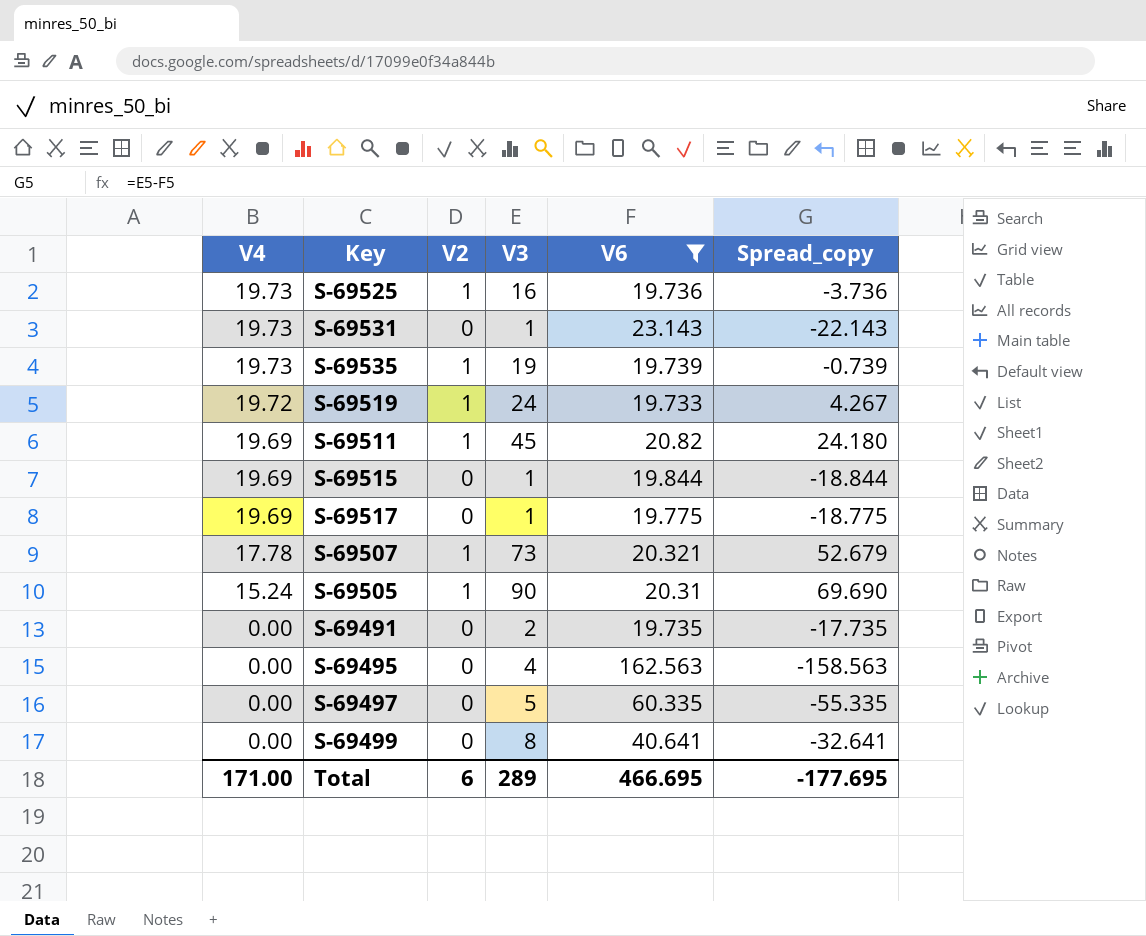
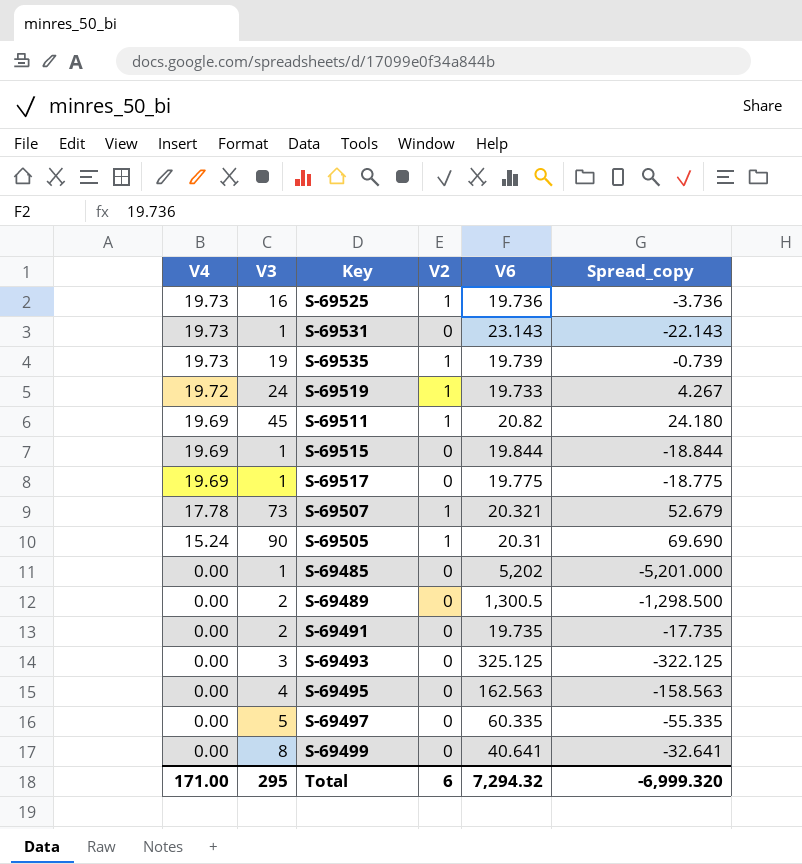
filter: V6 <= 162.563 -> none
column V3 | position: 4 -> 2
Total | V3: 289 -> 295
Total | V6: 466.695 -> 7,294.32
Total | Spread_copy: -177.695 -> -6,999.320

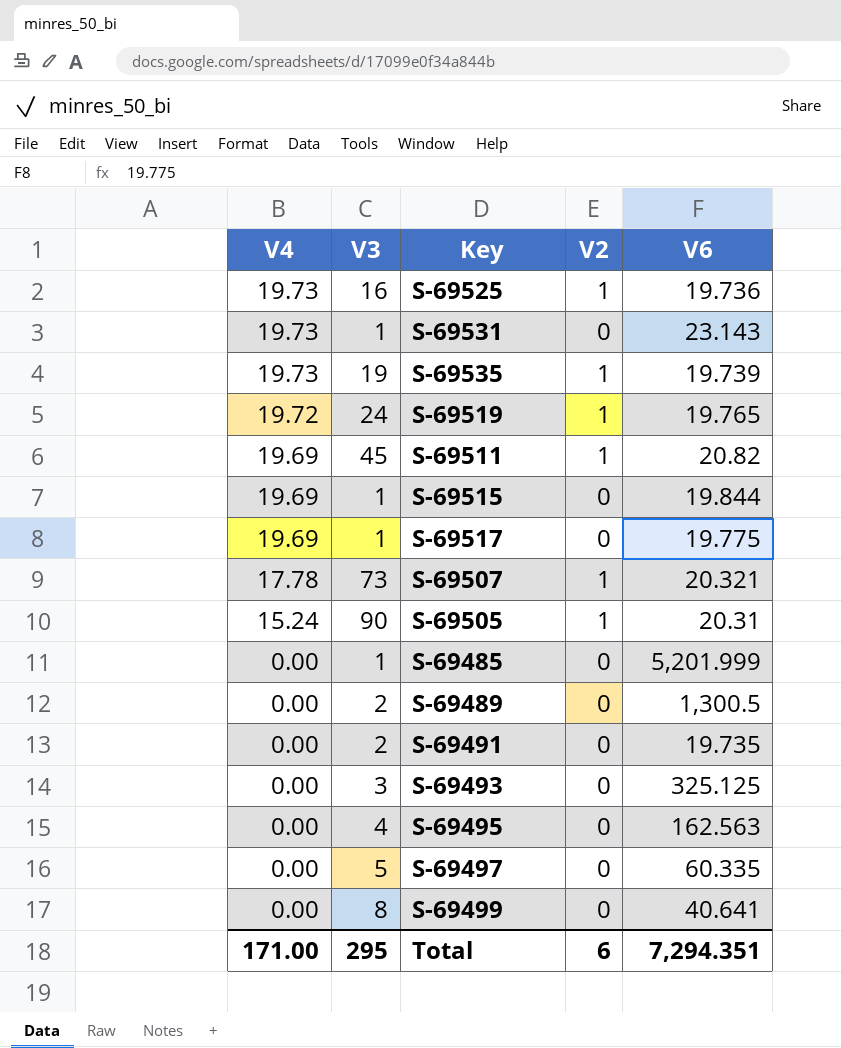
column Spread_copy | formula: [V3] - [V6] -> none
S-69519 | V6: 19.733 -> 19.765
S-69485 | V6: 5,202 -> 5,201.999
Total | V6: 7,294.32 -> 7,294.351

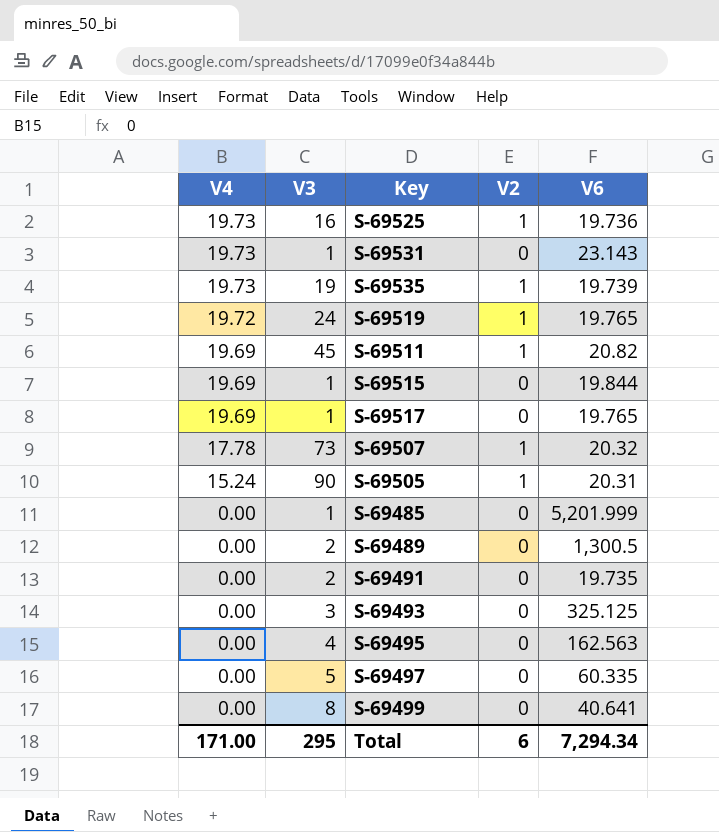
S-69517 | V6: 19.775 -> 19.765
S-69507 | V6: 20.321 -> 20.32
Total | V6: 7,294.351 -> 7,294.34

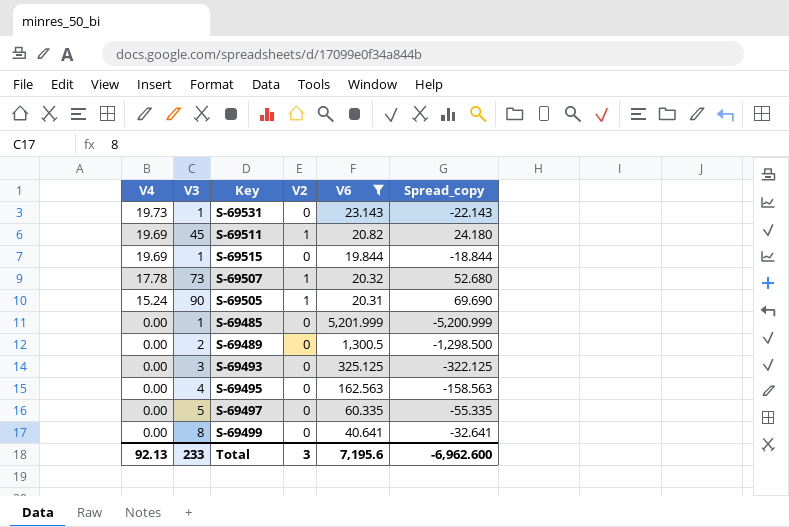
filter: none -> V6 >= 19.844
column Spread_copy | formula: none -> [V3] - [V6]
Total | V4: 171.00 -> 92.13
Total | V3: 295 -> 233
Total | V2: 6 -> 3
Total | V6: 7,294.34 -> 7,195.6

